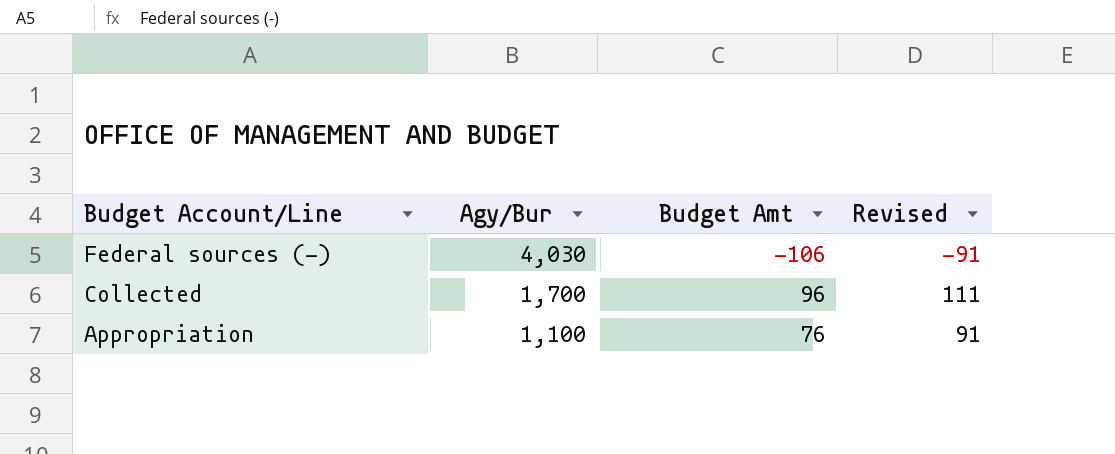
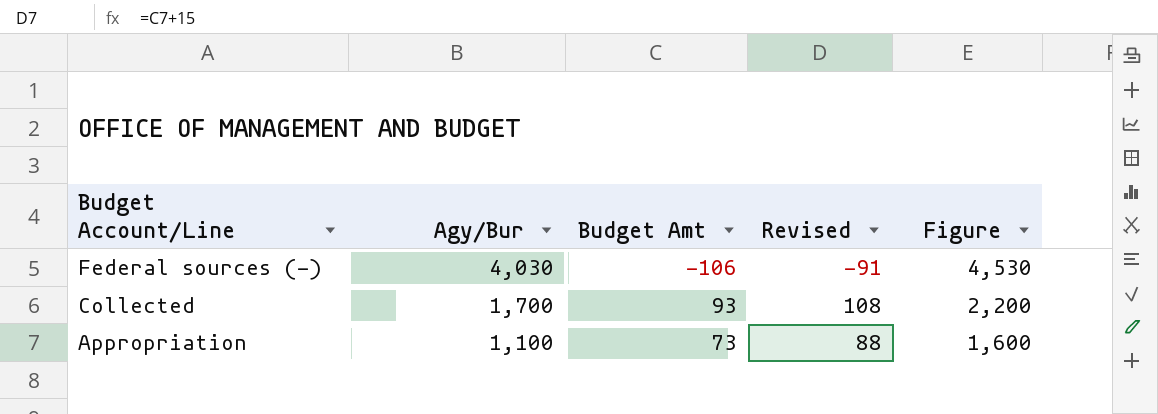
column Figure | formula: none -> [Agy/Bur] + 500
Collected | Budget Amt: 96 -> 93
Collected | Revised: 111 -> 108
Appropriation | Budget Amt: 76 -> 73
Appropriation | Revised: 91 -> 88

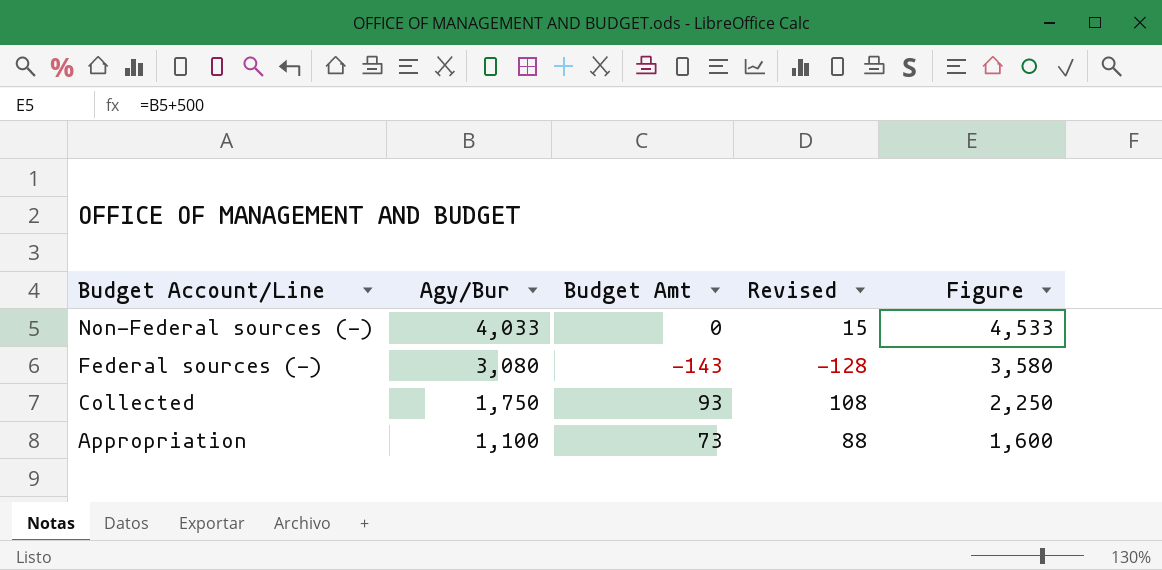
row Non-Federal sources (-): none -> 4,033 | 0 | 15 | 4,533
Federal sources (-) | Agy/Bur: 4,030 -> 3,080
Federal sources (-) | Budget Amt: -106 -> -143
Federal sources (-) | Revised: -91 -> -128
Federal sources (-) | Figure: 4,530 -> 3,580
Collected | Agy/Bur: 1,700 -> 1,750
Collected | Figure: 2,200 -> 2,250

